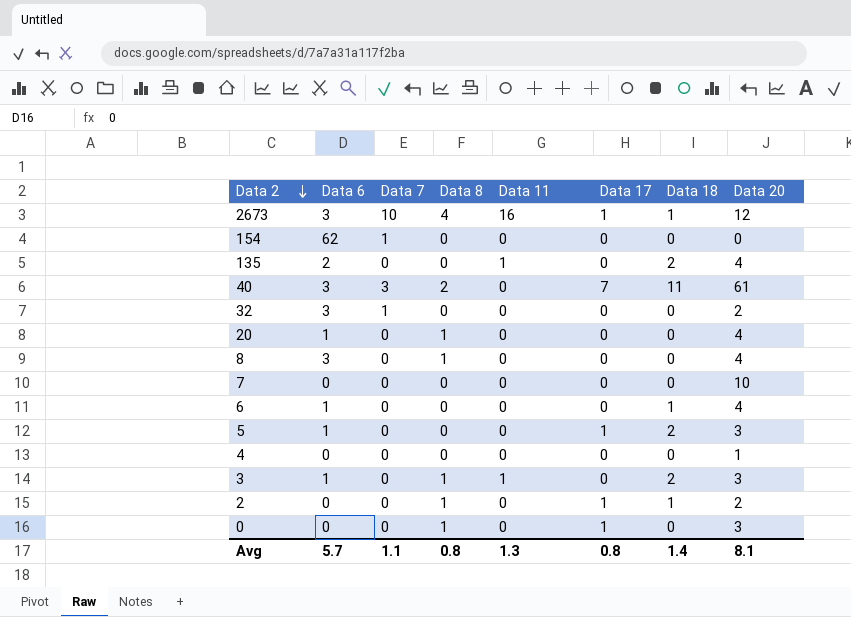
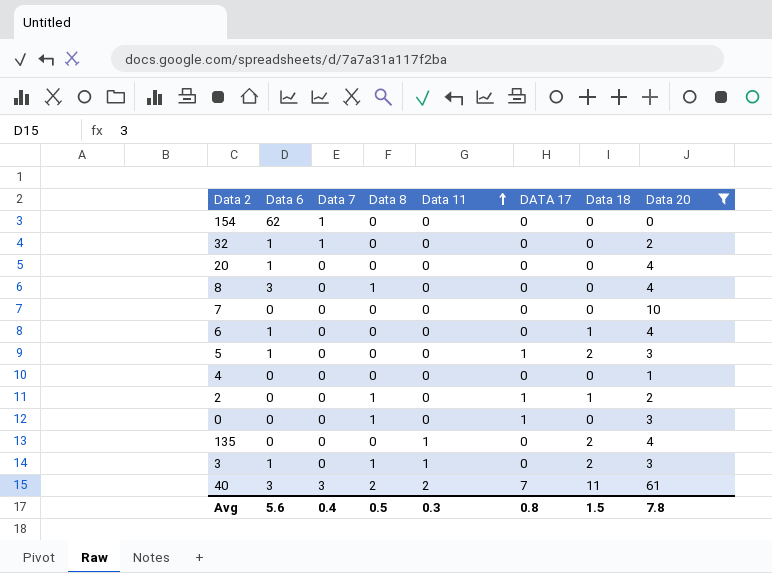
filter: none -> Data 20 != 12
row order: Data 2 descending -> Data 11 ascending
column name: Data 17 -> DATA 17
32 | Data 6: 3 -> 1
20 | Data 8: 1 -> 0
135 | Data 6: 2 -> 0
40 | Data 11: 0 -> 2
Avg | Data 6: 5.7 -> 5.6
Avg | Data 7: 1.1 -> 0.4
Avg | Data 8: 0.8 -> 0.5
Avg | Data 11: 1.3 -> 0.3
Avg | Data 18: 1.4 -> 1.5
Avg | Data 20: 8.1 -> 7.8

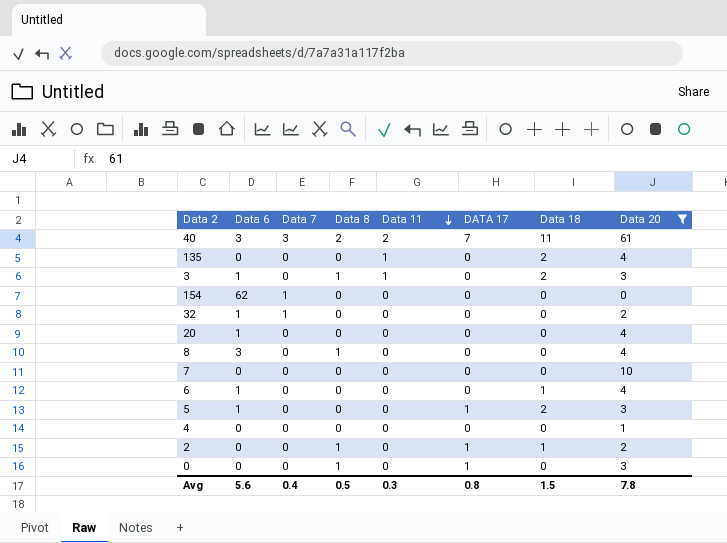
row order: Data 11 ascending -> Data 11 descending

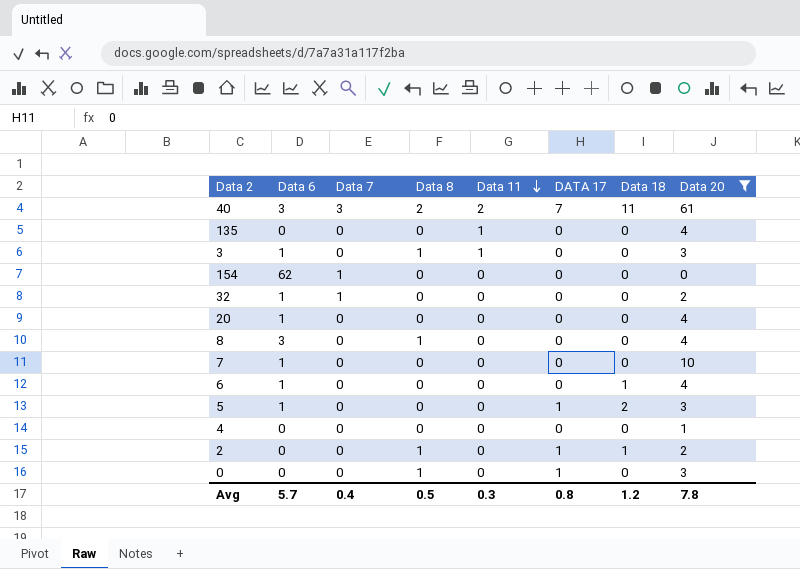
135 | Data 18: 2 -> 0
3 | Data 18: 2 -> 0
7 | Data 6: 0 -> 1
Avg | Data 6: 5.6 -> 5.7
Avg | Data 18: 1.5 -> 1.2

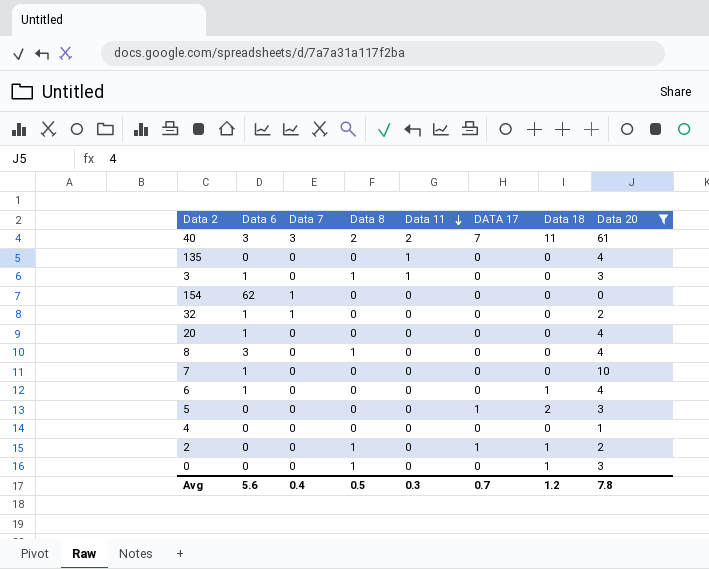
5 | Data 6: 1 -> 0
0 | DATA 17: 1 -> 0
0 | Data 18: 0 -> 1
Avg | Data 6: 5.7 -> 5.6
Avg | DATA 17: 0.8 -> 0.7

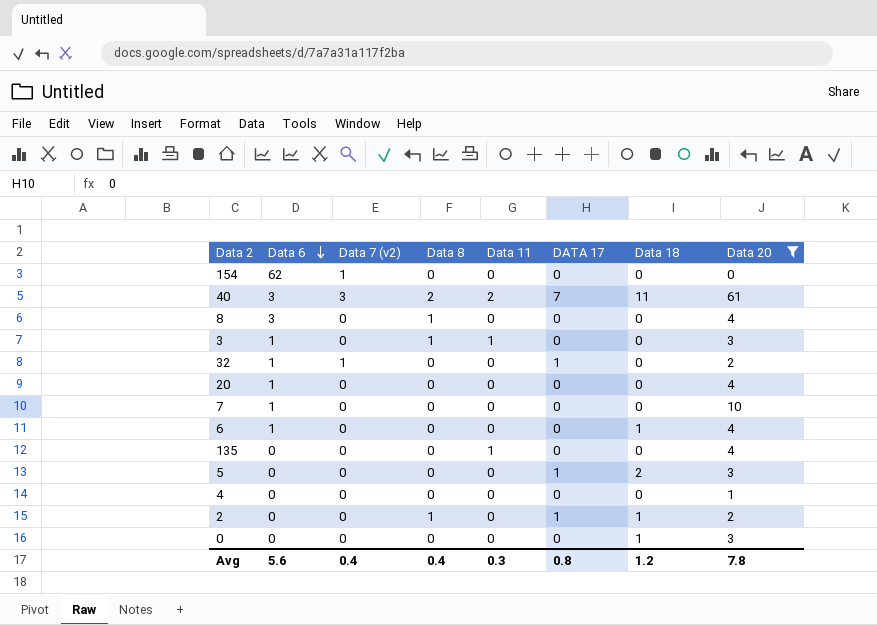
row order: Data 11 descending -> Data 6 descending
column name: Data 7 -> Data 7 (v2)
32 | DATA 17: 0 -> 1
0 | Data 8: 1 -> 0
Avg | Data 8: 0.5 -> 0.4
Avg | DATA 17: 0.7 -> 0.8

